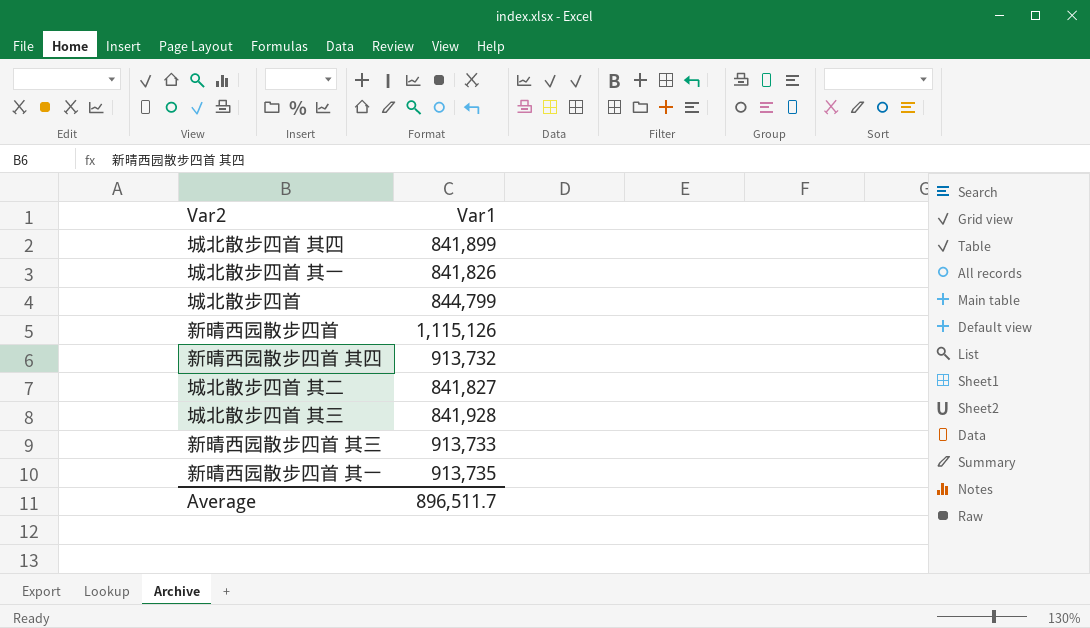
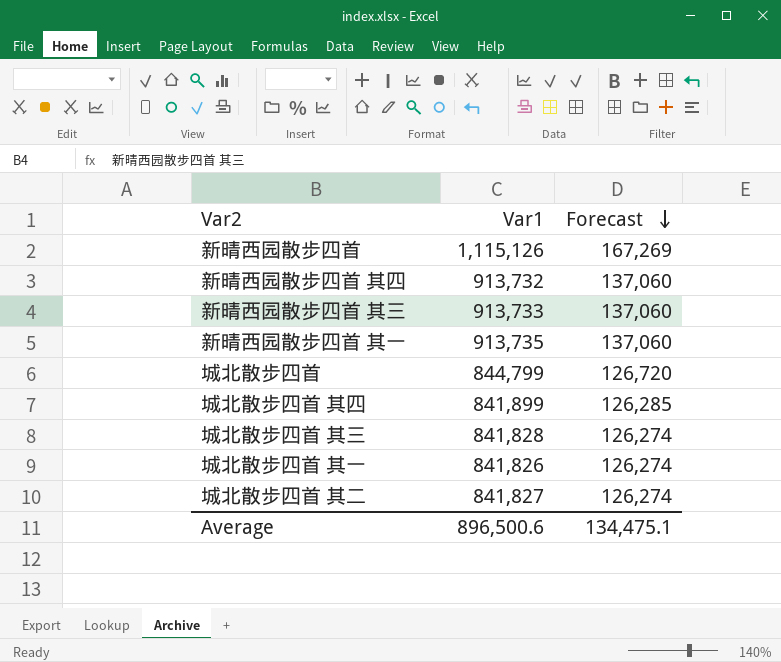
row order: none -> Forecast descending
column Forecast | formula: none -> [Var1] * 0.15
城北散步四首 其三 | Var1: 841,928 -> 841,828
Average | Var1: 896,511.7 -> 896,500.6

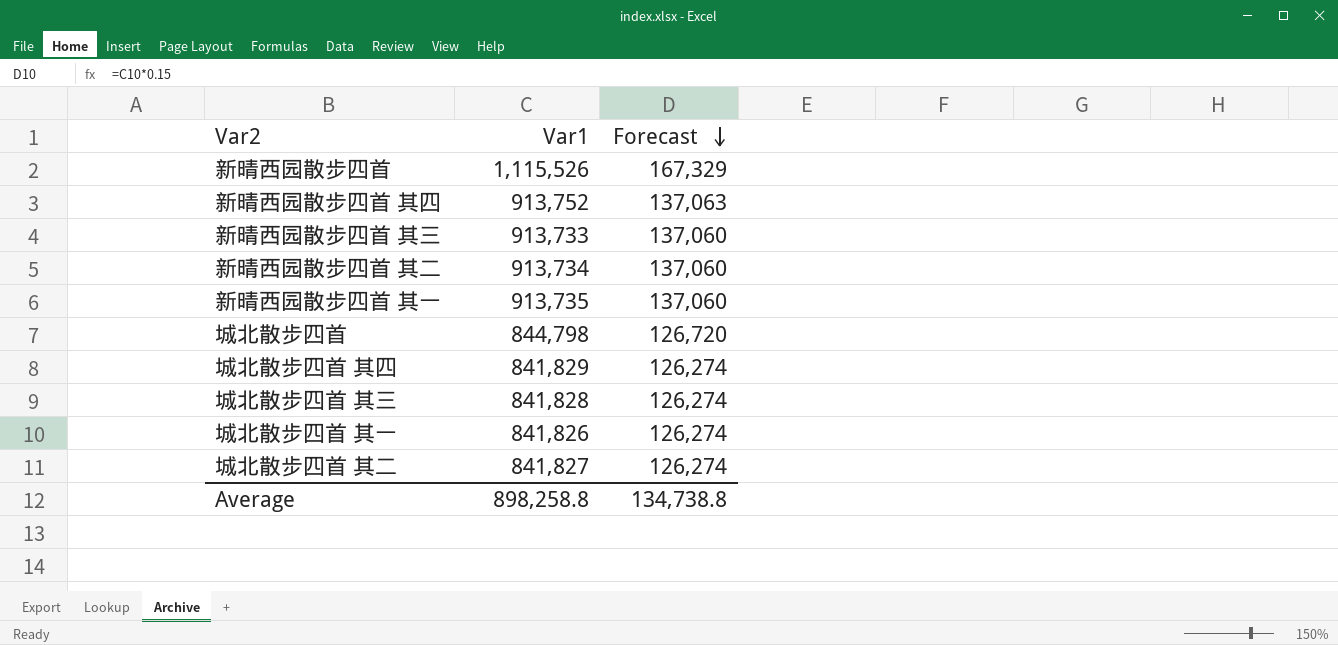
新晴西园散步四首 | Var1: 1,115,126 -> 1,115,526
新晴西园散步四首 | Forecast: 167,269 -> 167,329
新晴西园散步四首 其四 | Var1: 913,732 -> 913,752
新晴西园散步四首 其四 | Forecast: 137,060 -> 137,063
row 新晴西园散步四首 其二: none -> 913,734 | 137,060
城北散步四首 | Var1: 844,799 -> 844,798
城北散步四首 其四 | Var1: 841,899 -> 841,829
城北散步四首 其四 | Forecast: 126,285 -> 126,274
Average | Var1: 896,500.6 -> 898,258.8
Average | Forecast: 134,475.1 -> 134,738.8

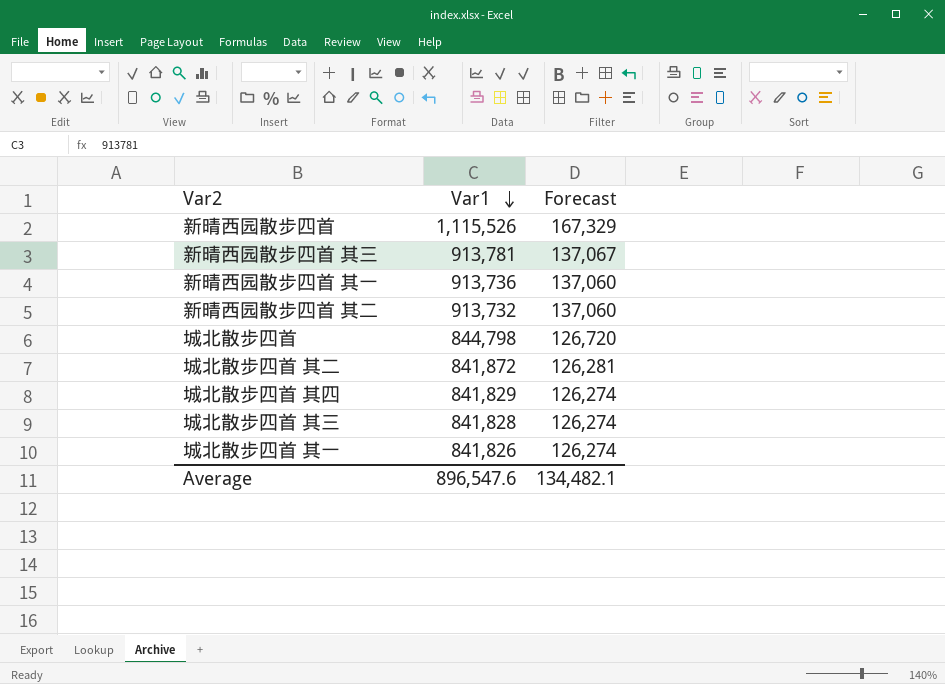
row order: Forecast descending -> Var1 descending
row 新晴西园散步四首 其四: 913,752 | 137,063 -> none
新晴西园散步四首 其三 | Var1: 913,733 -> 913,781
新晴西园散步四首 其三 | Forecast: 137,060 -> 137,067
新晴西园散步四首 其一 | Var1: 913,735 -> 913,736
新晴西园散步四首 其二 | Var1: 913,734 -> 913,732
城北散步四首 其二 | Var1: 841,827 -> 841,872
城北散步四首 其二 | Forecast: 126,274 -> 126,281
Average | Var1: 898,258.8 -> 896,547.6
Average | Forecast: 134,738.8 -> 134,482.1

